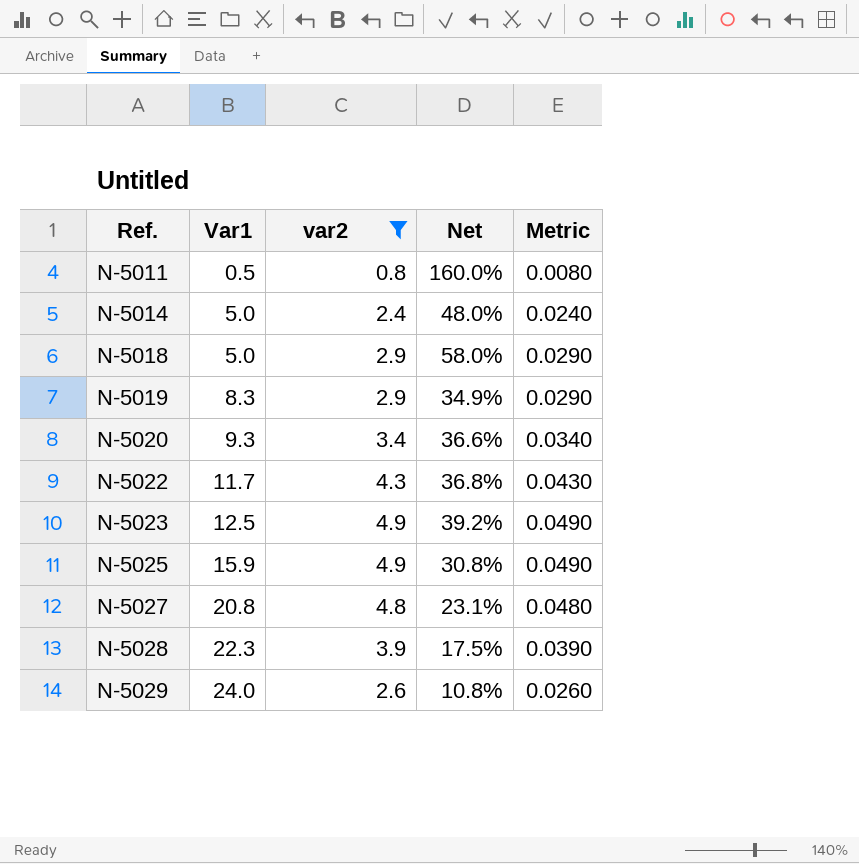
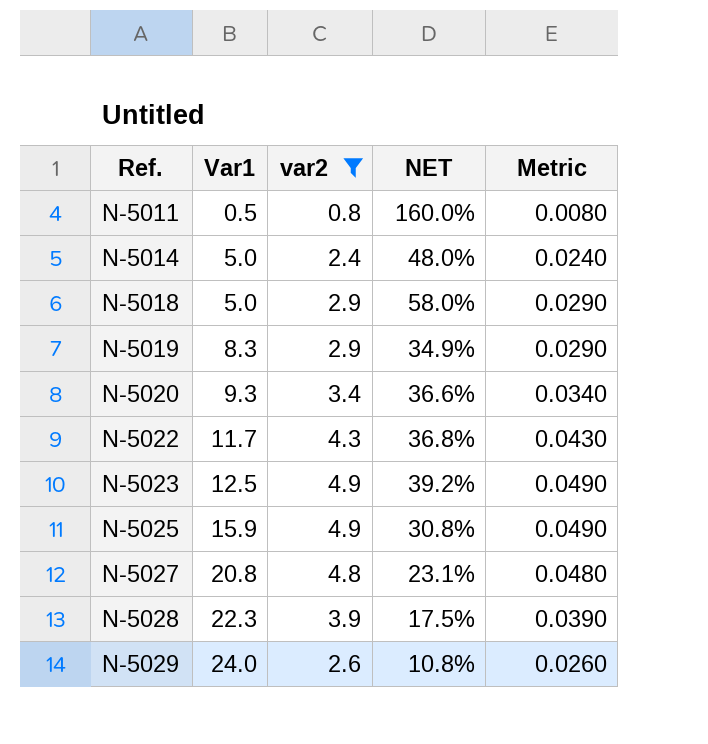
column name: Net -> NET

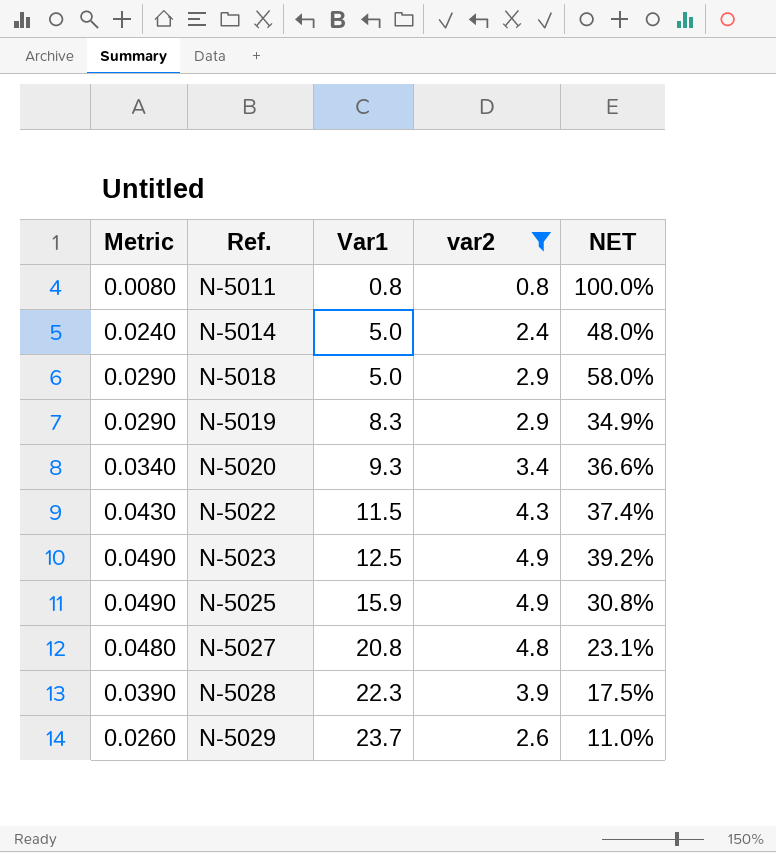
column Metric | position: 5 -> 1
N-5011 | Var1: 0.5 -> 0.8
N-5011 | NET: 160.0% -> 100.0%
N-5022 | Var1: 11.7 -> 11.5
N-5022 | NET: 36.8% -> 37.4%
N-5029 | Var1: 24.0 -> 23.7
N-5029 | NET: 10.8% -> 11.0%

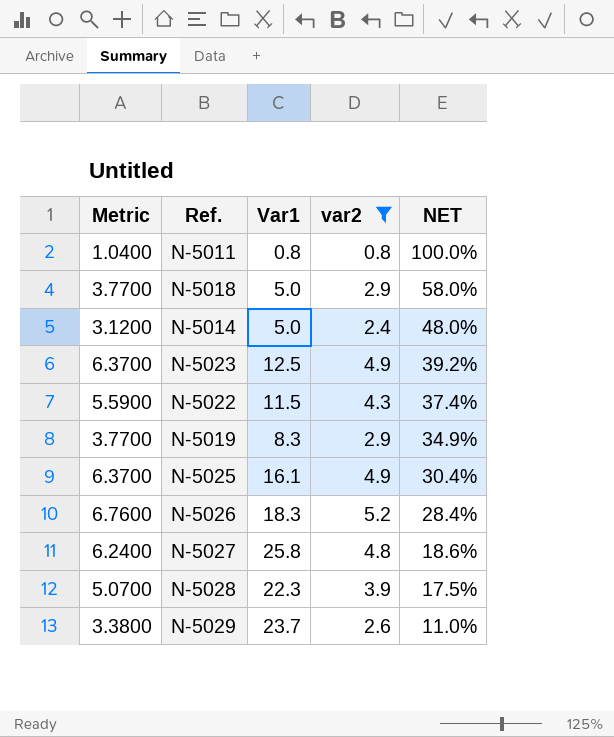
row order: Ref. ascending -> NET descending
column Metric | formula: [var2] * 0.01 -> [var2] * 1.3
row N-5020: 0.0340 | 9.3 | 3.4 | 36.6% -> none
N-5025 | Var1: 15.9 -> 16.1
N-5025 | NET: 30.8% -> 30.4%
row N-5026: none -> 6.7600 | 18.3 | 5.2 | 28.4%
N-5027 | Var1: 20.8 -> 25.8
N-5027 | NET: 23.1% -> 18.6%

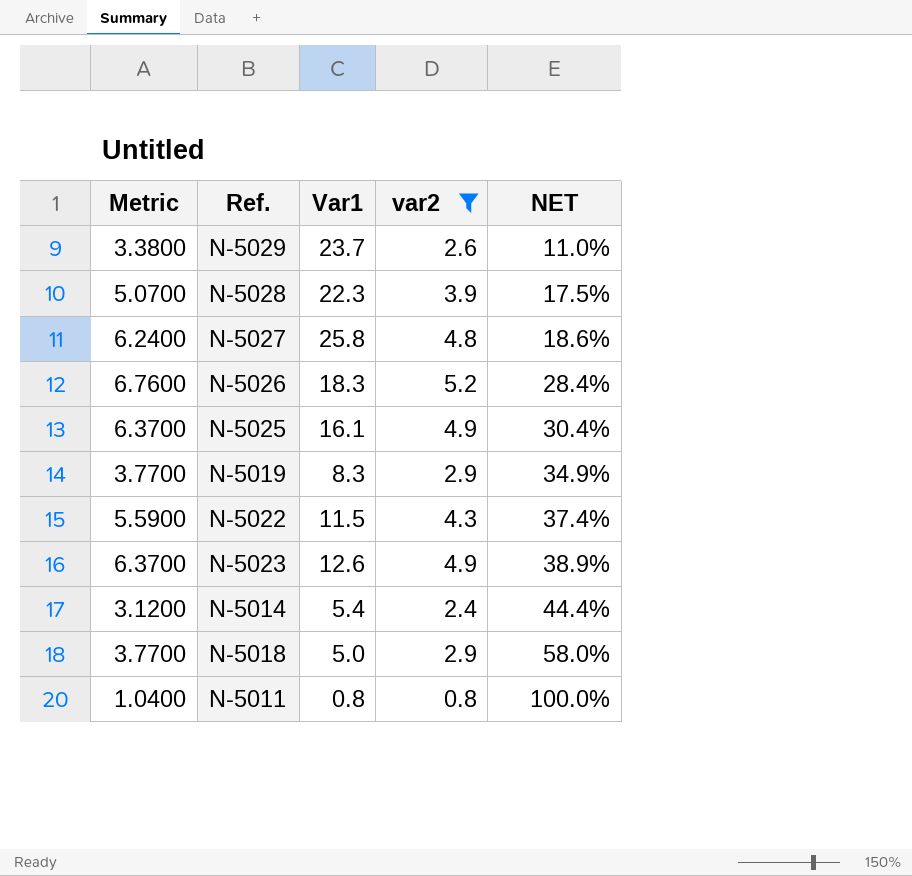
row order: NET descending -> NET ascending
N-5023 | Var1: 12.5 -> 12.6
N-5023 | NET: 39.2% -> 38.9%
N-5014 | Var1: 5.0 -> 5.4
N-5014 | NET: 48.0% -> 44.4%

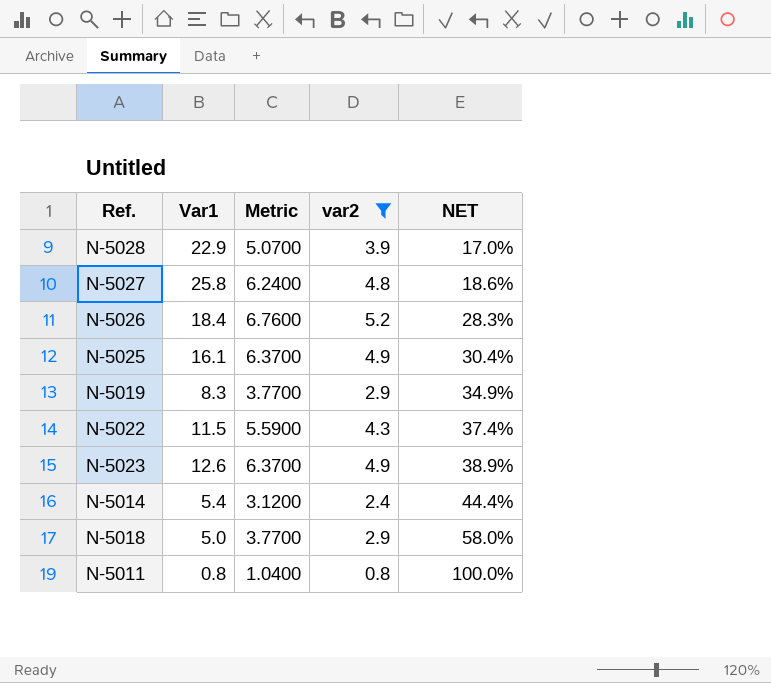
column Metric | position: 1 -> 3
row N-5029: 3.3800 | 23.7 | 2.6 | 11.0% -> none
N-5028 | Var1: 22.3 -> 22.9
N-5028 | NET: 17.5% -> 17.0%
N-5026 | Var1: 18.3 -> 18.4
N-5026 | NET: 28.4% -> 28.3%

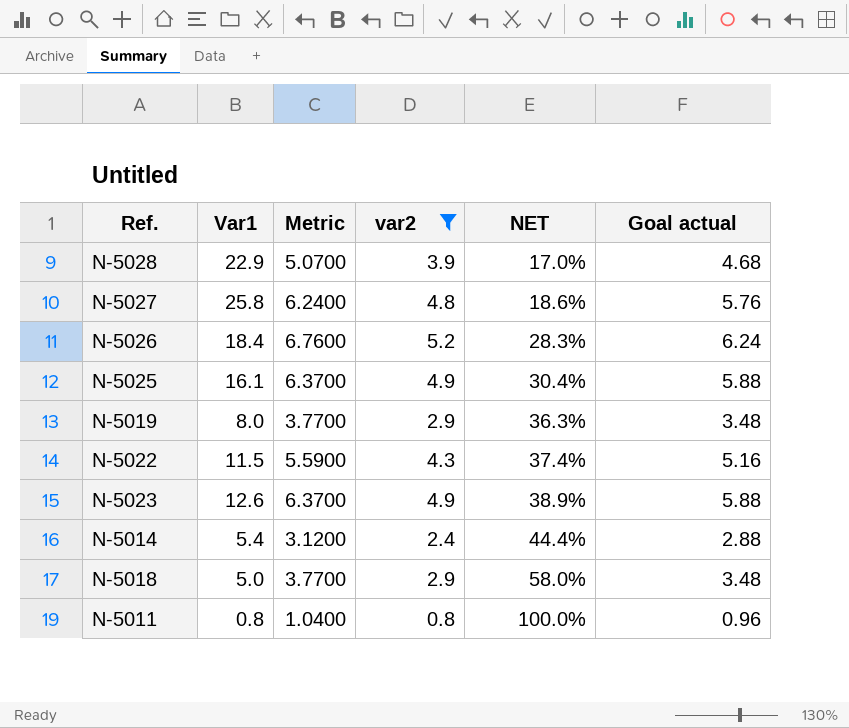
column Goal actual | formula: none -> [var2] * 1.2
N-5019 | Var1: 8.3 -> 8.0
N-5019 | NET: 34.9% -> 36.3%

